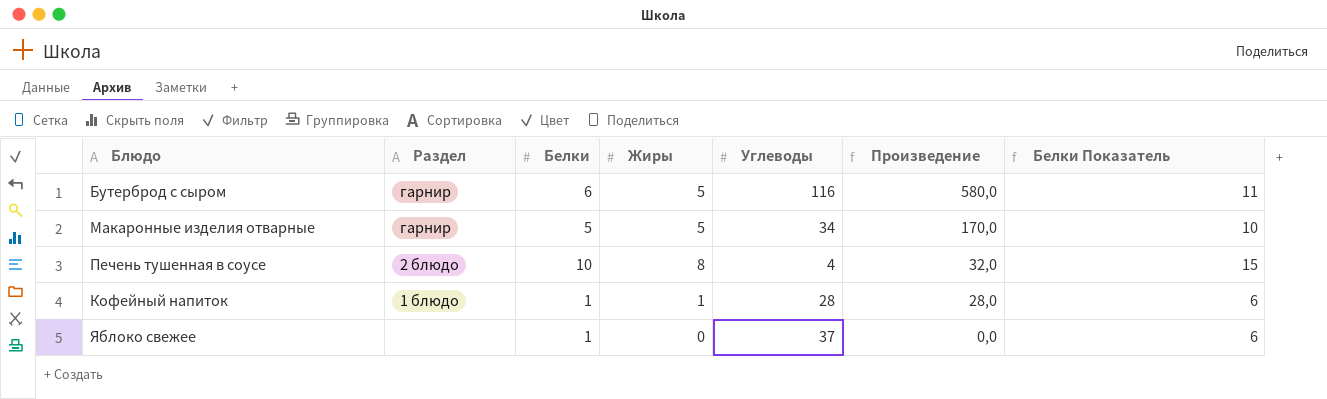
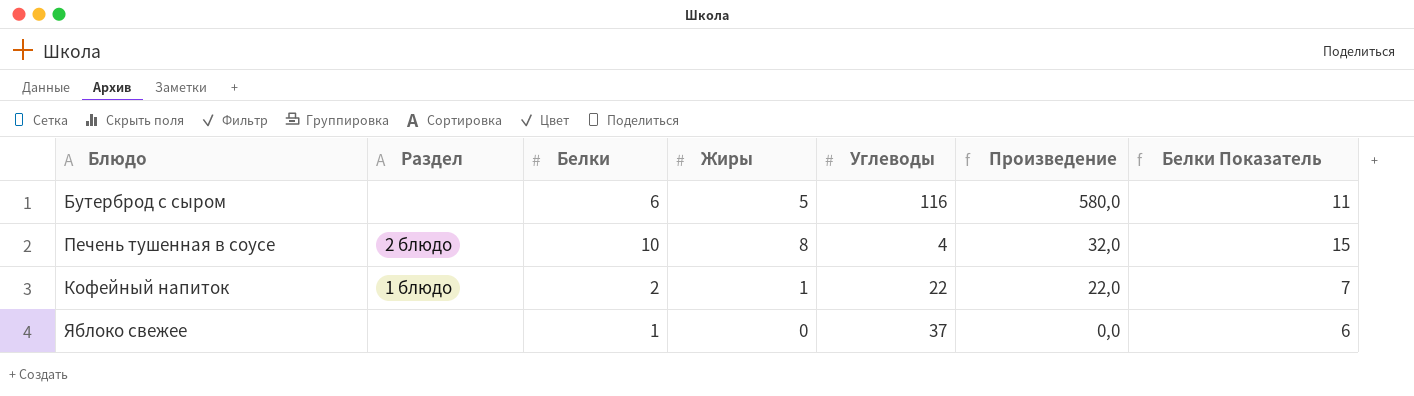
row Макаронные изделия отварные: гарнир | 5 | 5 | 34 | 170,0 | 10 -> none
Бутерброд с сыром | Раздел: гарнир -> none
Кофейный напиток | Белки: 1 -> 2
Кофейный напиток | Углеводы: 28 -> 22
Кофейный напиток | Произведение: 28,0 -> 22,0
Кофейный напиток | Белки Показатель: 6 -> 7

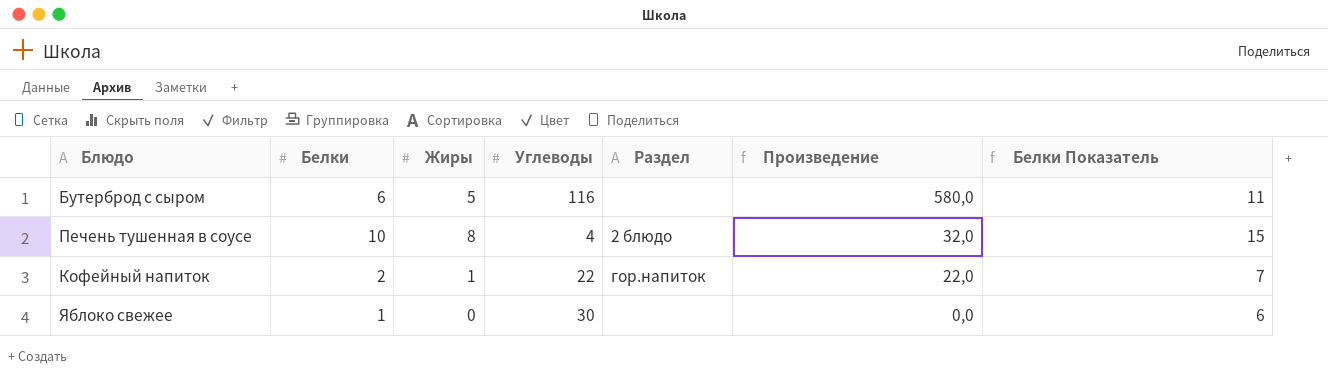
column Раздел | position: 2 -> 5
Кофейный напиток | Раздел: 1 блюдо -> гор.напиток
Яблоко свежее | Углеводы: 37 -> 30

